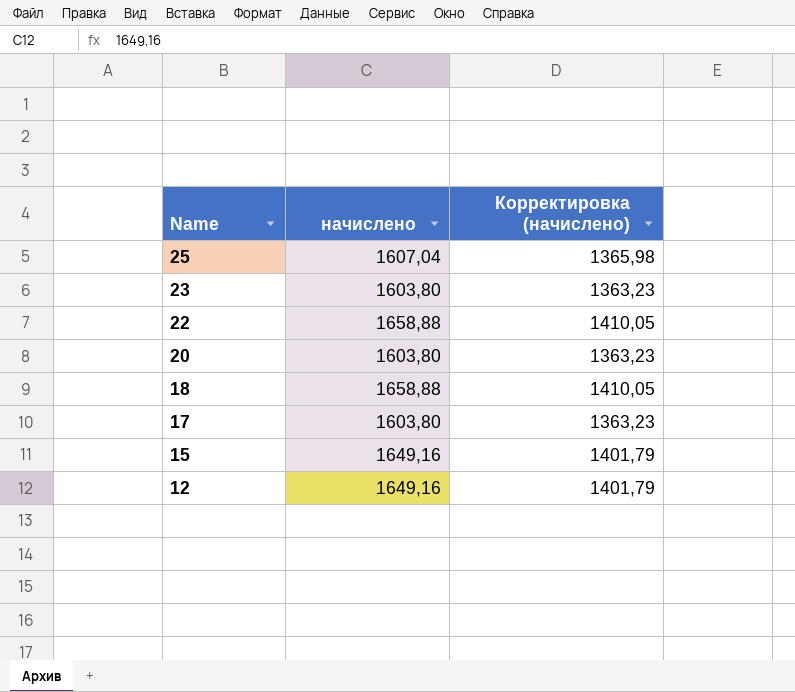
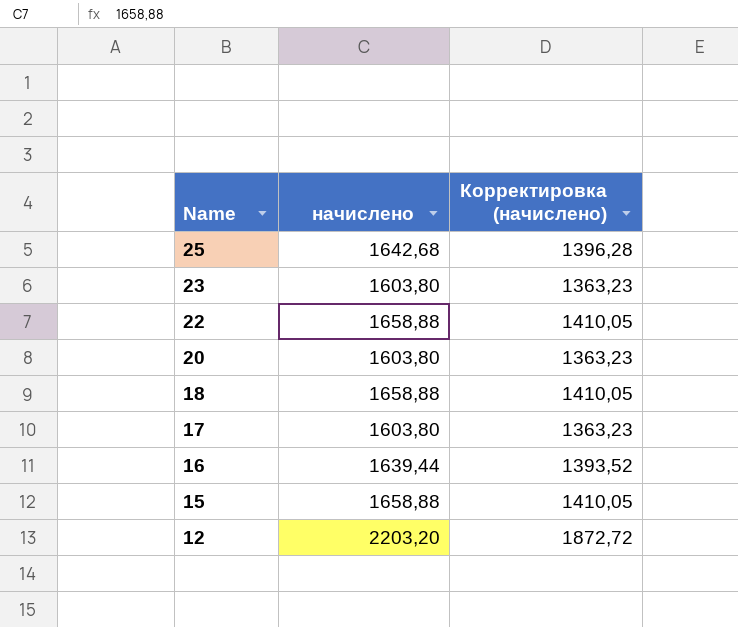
25 | начислено: 1607,04 -> 1642,68
25 | Корректировка (начислено): 1365,98 -> 1396,28
row 16: none -> 1639,44 | 1393,52
15 | начислено: 1649,16 -> 1658,88
15 | Корректировка (начислено): 1401,79 -> 1410,05
12 | начислено: 1649,16 -> 2203,20
12 | Корректировка (начислено): 1401,79 -> 1872,72

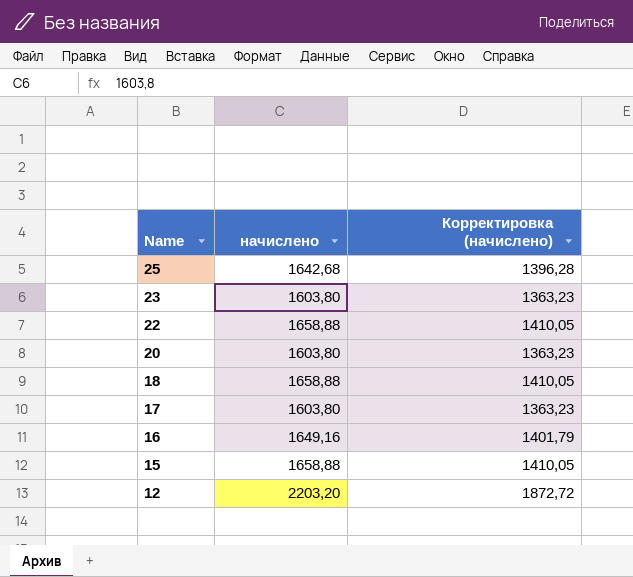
16 | начислено: 1639,44 -> 1649,16
16 | Корректировка (начислено): 1393,52 -> 1401,79

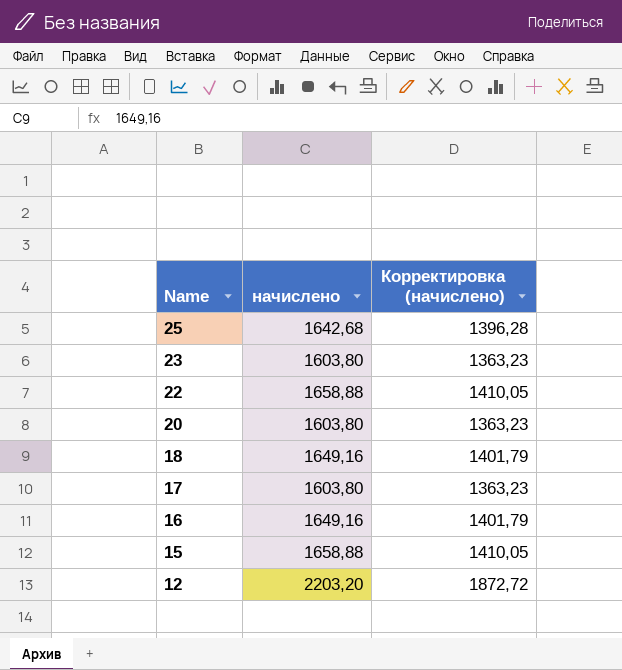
18 | начислено: 1658,88 -> 1649,16
18 | Корректировка (начислено): 1410,05 -> 1401,79

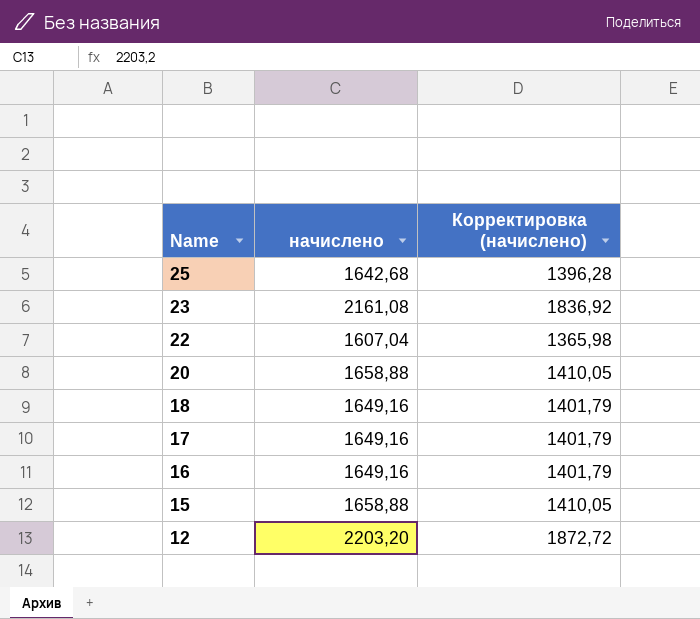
23 | начислено: 1603,80 -> 2161,08
23 | Корректировка (начислено): 1363,23 -> 1836,92
22 | начислено: 1658,88 -> 1607,04
22 | Корректировка (начислено): 1410,05 -> 1365,98
20 | начислено: 1603,80 -> 1658,88
20 | Корректировка (начислено): 1363,23 -> 1410,05
17 | начислено: 1603,80 -> 1649,16
17 | Корректировка (начислено): 1363,23 -> 1401,79

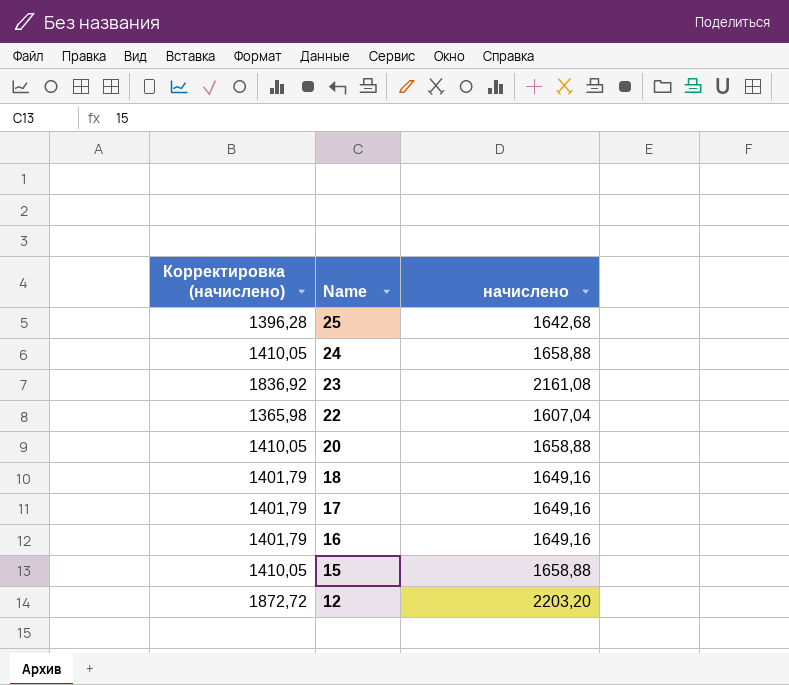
column Корректировка (начислено) | position: 3 -> 1
row 24: none -> 1410,05 | 1658,88

